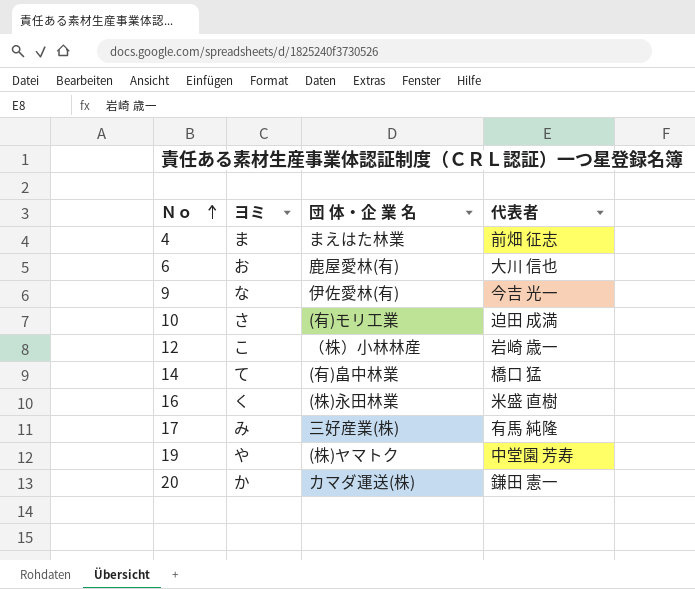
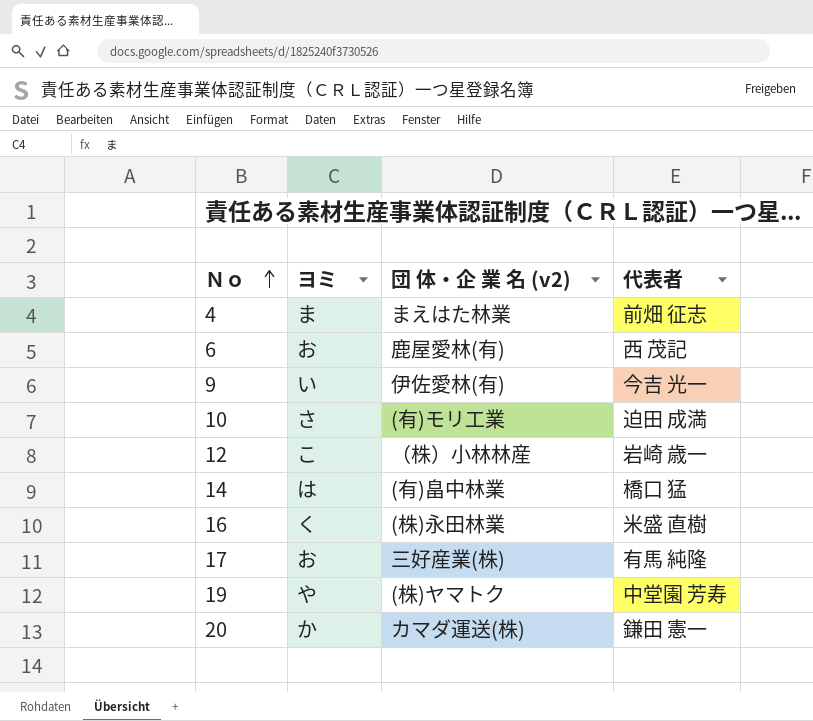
column name: 団 体・企 業 名 -> 団 体・企 業 名 (v2)
6 | 代表者: 大川 信也 -> 西 茂記
9 | ヨミ: な -> い
14 | ヨミ: て -> は
17 | ヨミ: み -> お

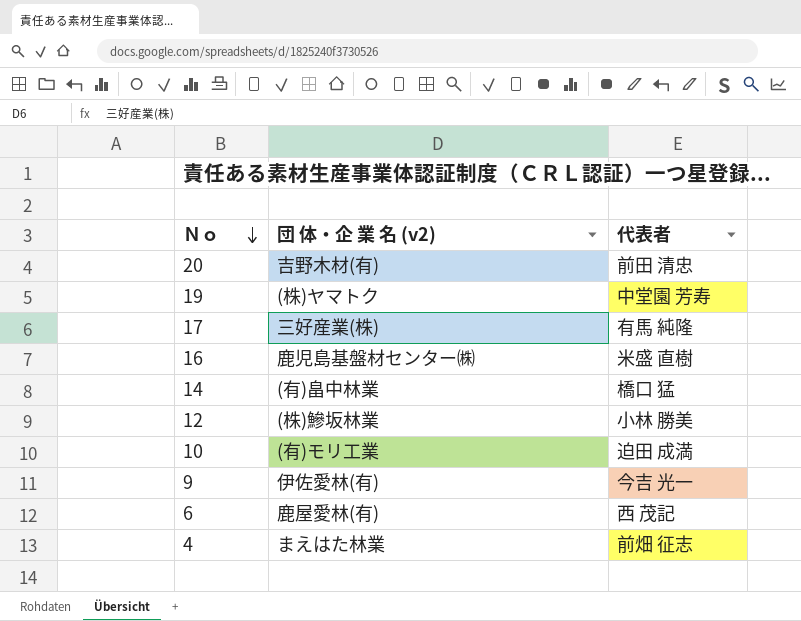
row order: Ｎｏ ascending -> Ｎｏ descending
column ヨミ | position: 2 -> none
20 | 団 体・企 業 名 (v2): カマダ運送(株) -> 吉野木材(有)
20 | 代表者: 鎌田 憲一 -> 前田 清忠
16 | 団 体・企 業 名 (v2): (株)永田林業 -> 鹿児島基盤材センター㈱
12 | 団 体・企 業 名 (v2): （株）小林林産 -> (株)鰺坂林業
12 | 代表者: 岩崎 歳一 -> 小林 勝美

